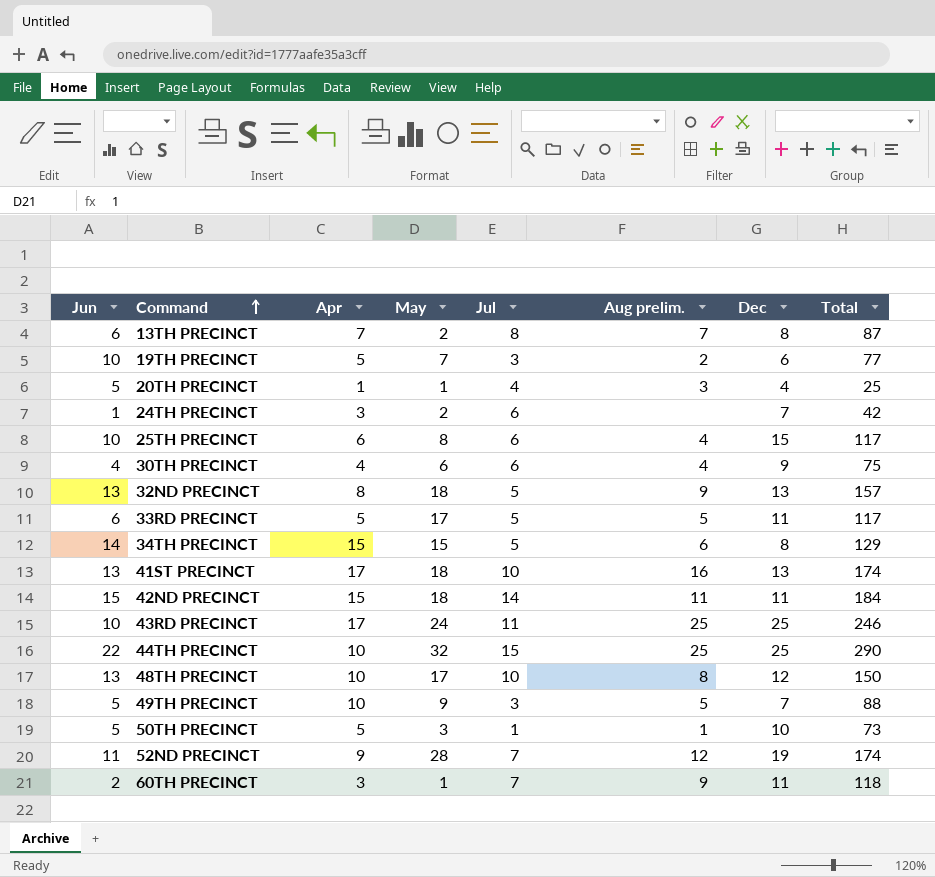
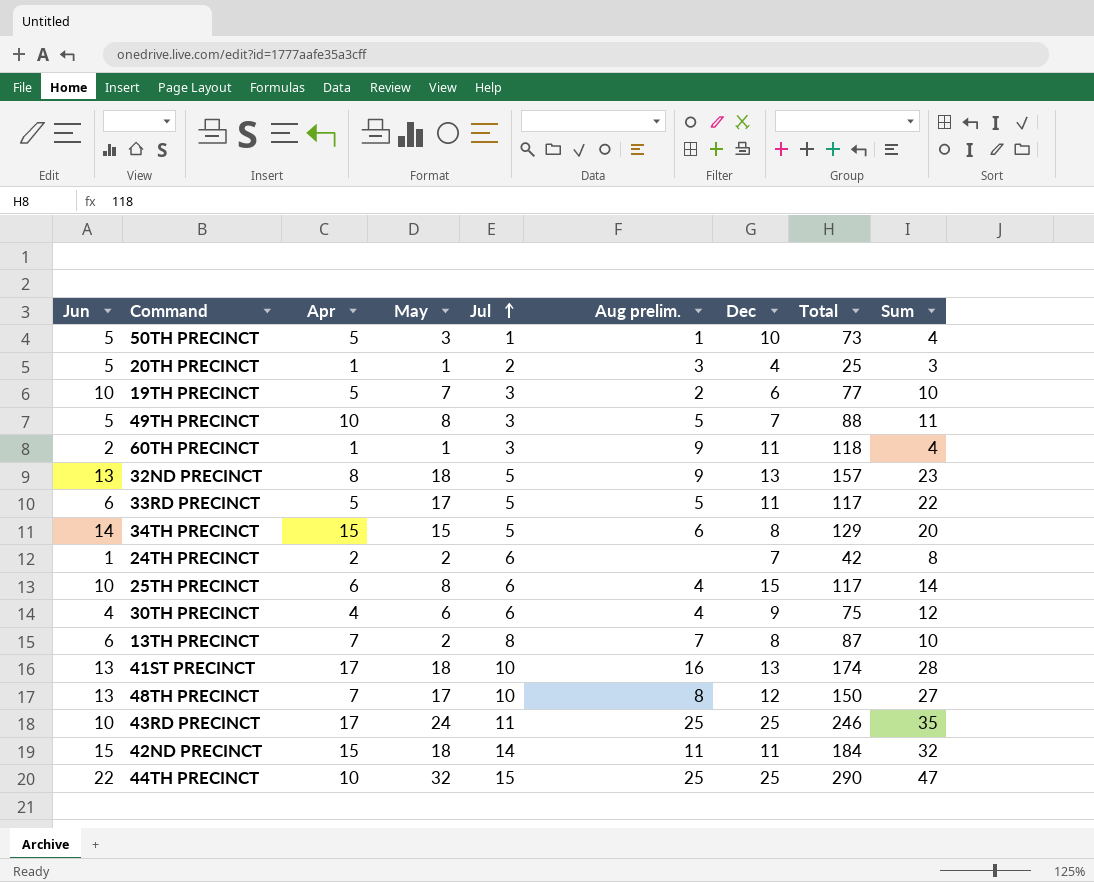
row order: Command ascending -> Jul ascending
column Sum | formula: none -> [May] + [Jul]
row 52ND PRECINCT: 11 | 9 | 28 | 7 | 12 | 19 | 174 -> none
20TH PRECINCT | Jul: 4 -> 2
49TH PRECINCT | May: 9 -> 8
60TH PRECINCT | Apr: 3 -> 1
60TH PRECINCT | Jul: 7 -> 3
24TH PRECINCT | Apr: 3 -> 2
48TH PRECINCT | Apr: 10 -> 7

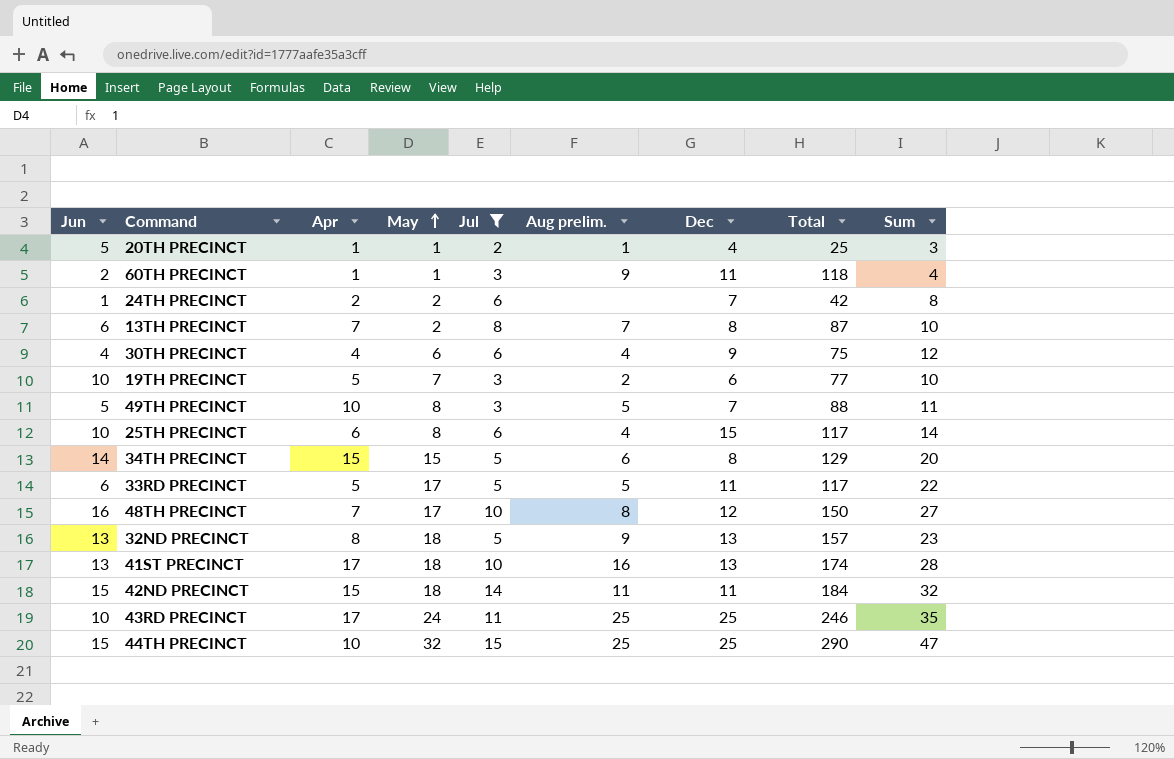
filter: none -> Jul != 1
row order: Jul ascending -> May ascending
20TH PRECINCT | Aug prelim.: 3 -> 1
48TH PRECINCT | Jun: 13 -> 16
44TH PRECINCT | Jun: 22 -> 15

